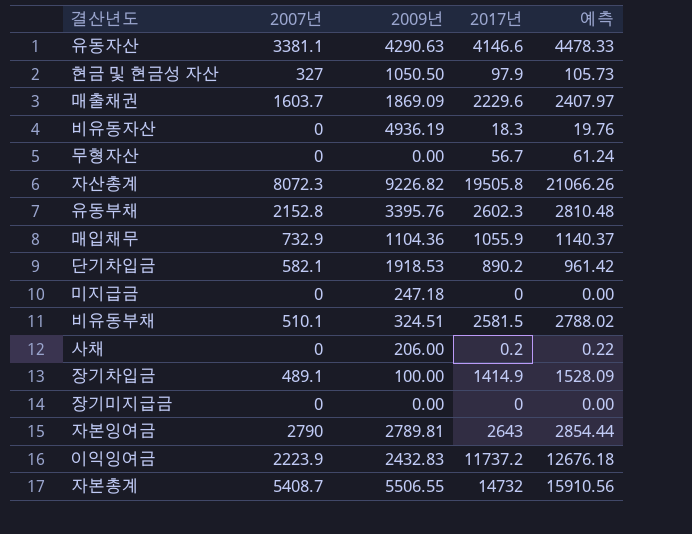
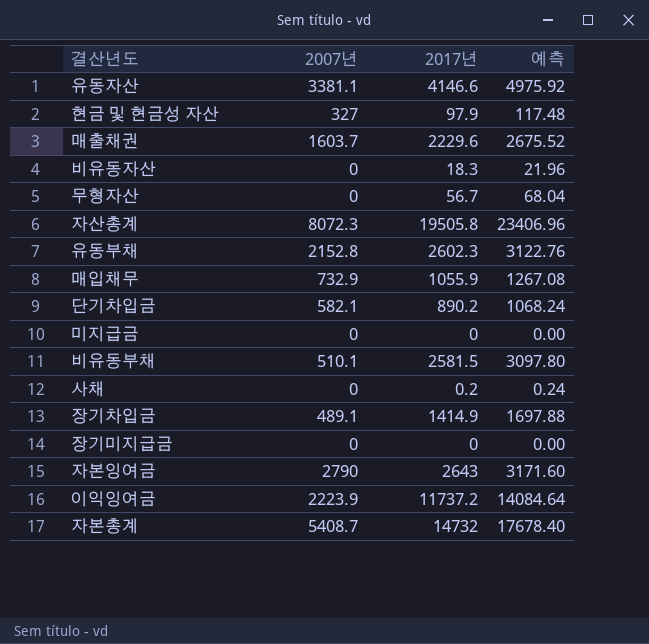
column 2009년 | position: 3 -> none
column 예측 | formula: [2017년] * 1.08 -> [2017년] * 1.2

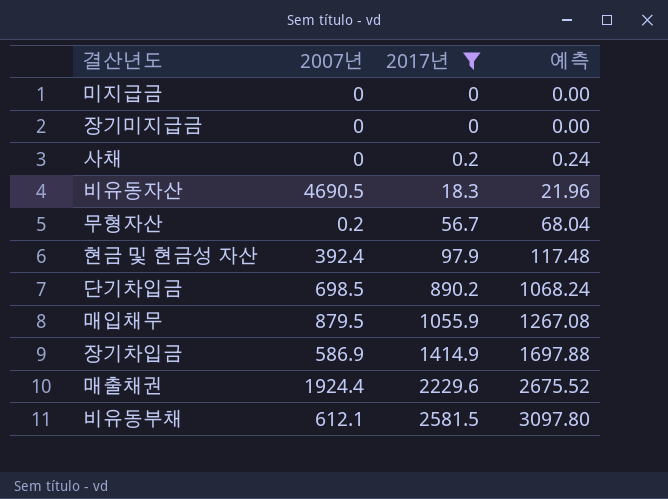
filter: none -> 2017년 <= 2581.5
row order: none -> 2017년 ascending
비유동자산 | 2007년: 0 -> 4690.5
무형자산 | 2007년: 0 -> 0.2
현금 및 현금성 자산 | 2007년: 327 -> 392.4
단기차입금 | 2007년: 582.1 -> 698.5
매입채무 | 2007년: 732.9 -> 879.5
장기차입금 | 2007년: 489.1 -> 586.9
매출채권 | 2007년: 1603.7 -> 1924.4
비유동부채 | 2007년: 510.1 -> 612.1

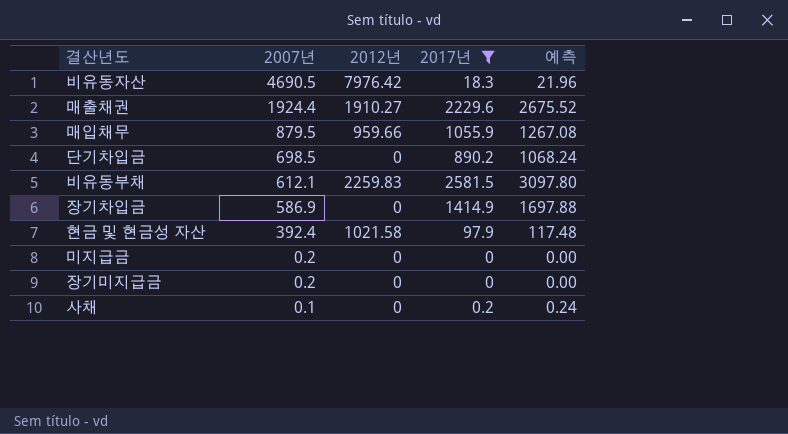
row order: 2017년 ascending -> 2007년 descending
column 2012년 | position: none -> 3
row 무형자산: 0.2 | 56.7 | 68.04 -> none
미지급금 | 2007년: 0 -> 0.2
장기미지급금 | 2007년: 0 -> 0.2
사채 | 2007년: 0 -> 0.1

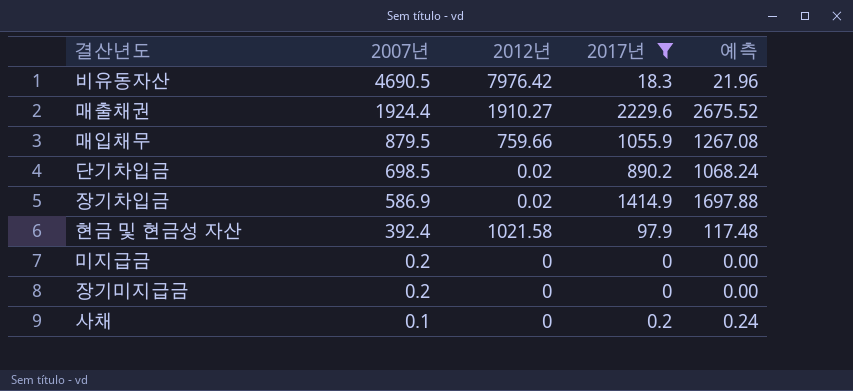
row 비유동부채: 612.1 | 2259.83 | 2581.5 | 3097.80 -> none
매입채무 | 2012년: 959.66 -> 759.66
단기차입금 | 2012년: 0 -> 0.02
장기차입금 | 2012년: 0 -> 0.02

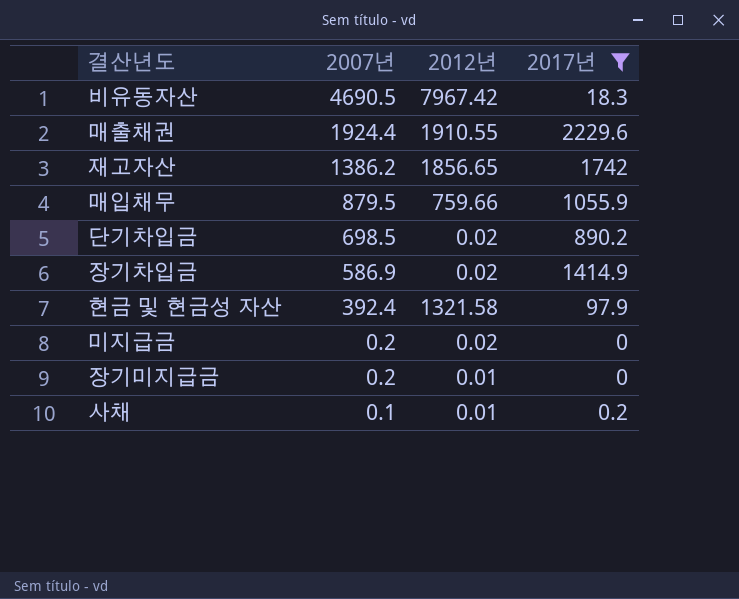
column 예측 | formula: [2017년] * 1.2 -> none
비유동자산 | 2012년: 7976.42 -> 7967.42
매출채권 | 2012년: 1910.27 -> 1910.55
row 재고자산: none -> 1386.2 | 1856.65 | 1742
현금 및 현금성 자산 | 2012년: 1021.58 -> 1321.58
미지급금 | 2012년: 0 -> 0.02
장기미지급금 | 2012년: 0 -> 0.01
사채 | 2012년: 0 -> 0.01

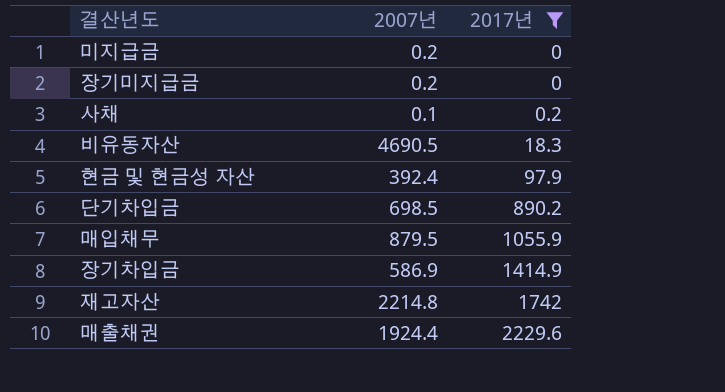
row order: 2007년 descending -> 2017년 ascending
column 2012년 | position: 3 -> none
재고자산 | 2007년: 1386.2 -> 2214.8

